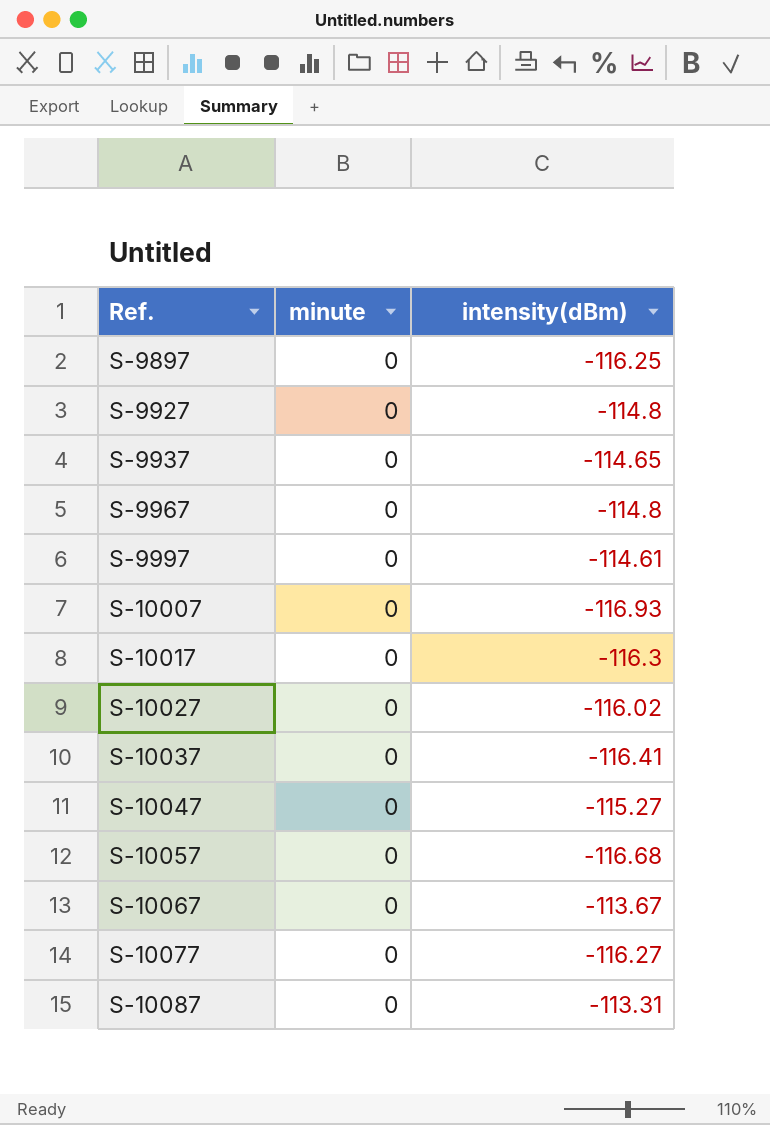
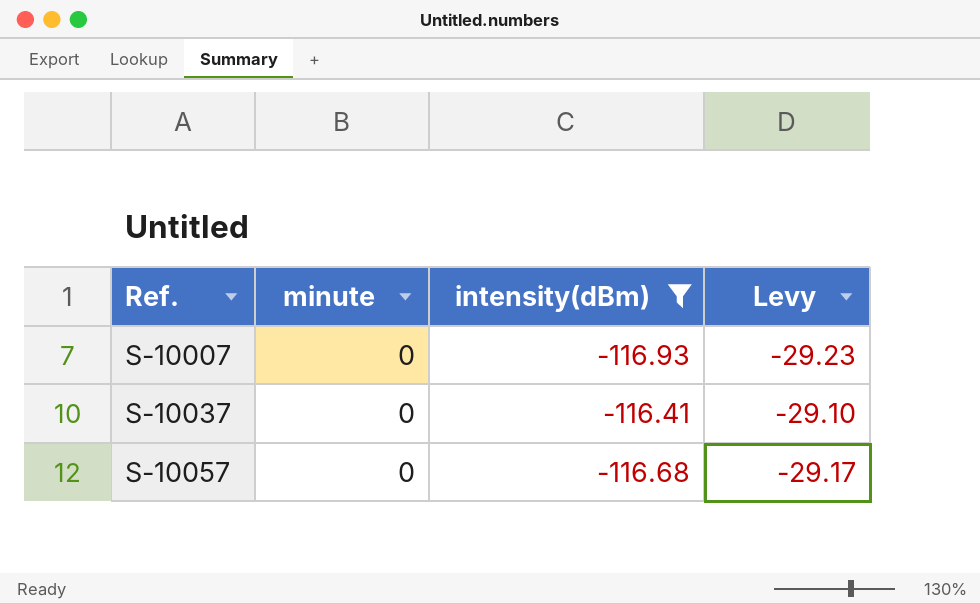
filter: none -> intensity(dBm) <= -116.41
column Levy | formula: none -> [intensity(dBm)] * 0.25

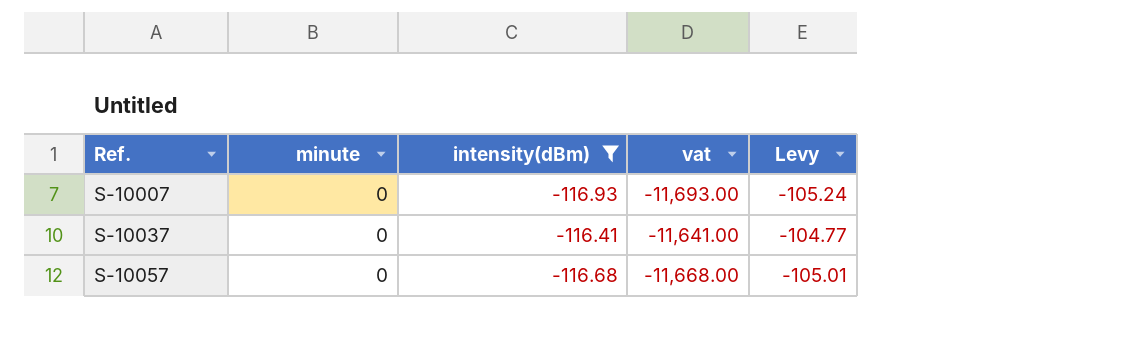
column vat | formula: none -> [intensity(dBm)] * 100
column Levy | formula: [intensity(dBm)] * 0.25 -> [intensity(dBm)] * 0.9

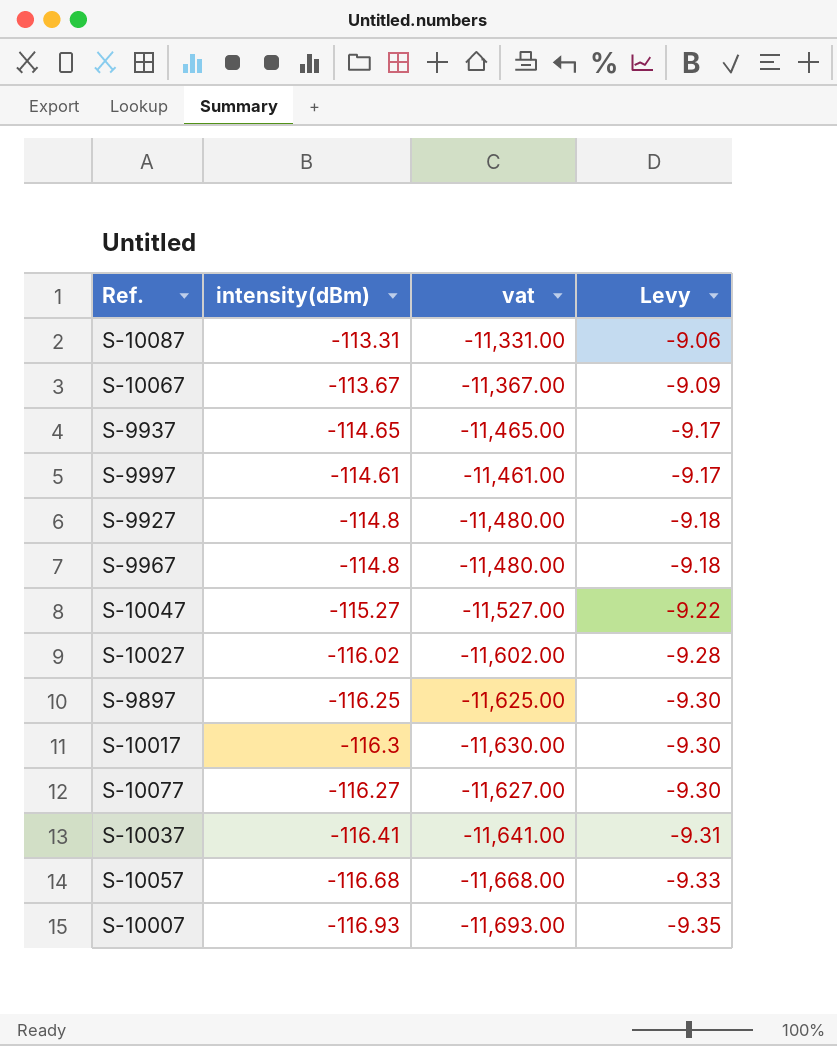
filter: intensity(dBm) <= -116.41 -> none
row order: Ref. ascending -> Levy descending
column minute | position: 2 -> none
column Levy | formula: [intensity(dBm)] * 0.9 -> [intensity(dBm)] * 0.08

